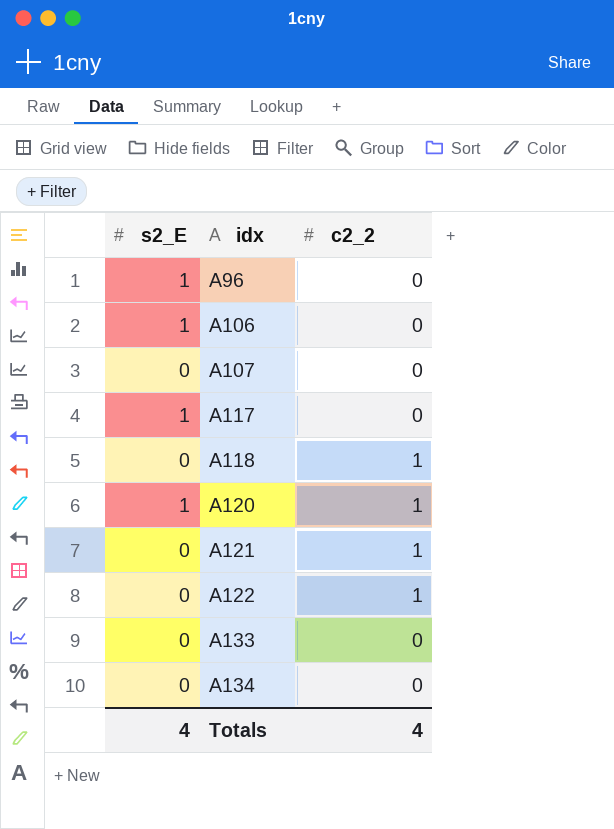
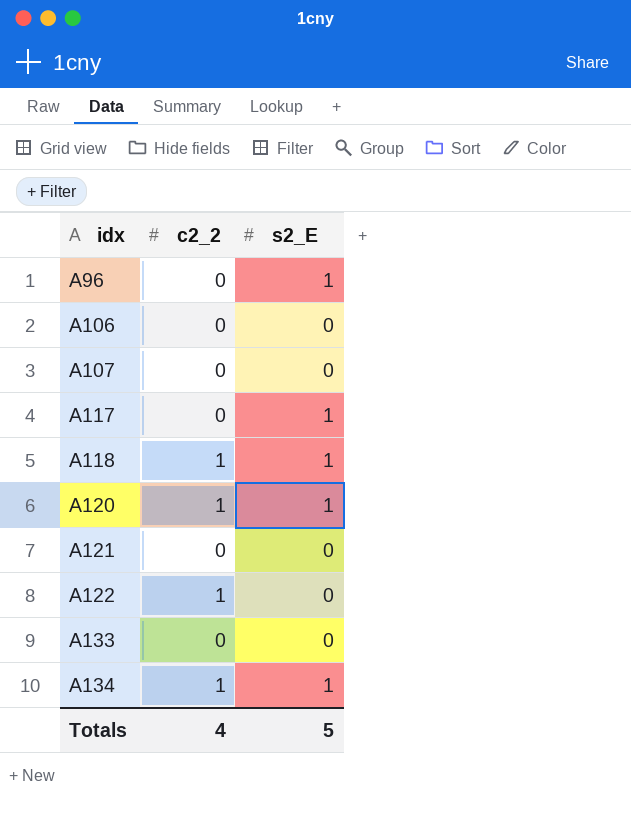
column s2_E | position: 1 -> 3
A106 | s2_E: 1 -> 0
A118 | s2_E: 0 -> 1
A121 | c2_2: 1 -> 0
A134 | c2_2: 0 -> 1
A134 | s2_E: 0 -> 1
Totals | s2_E: 4 -> 5

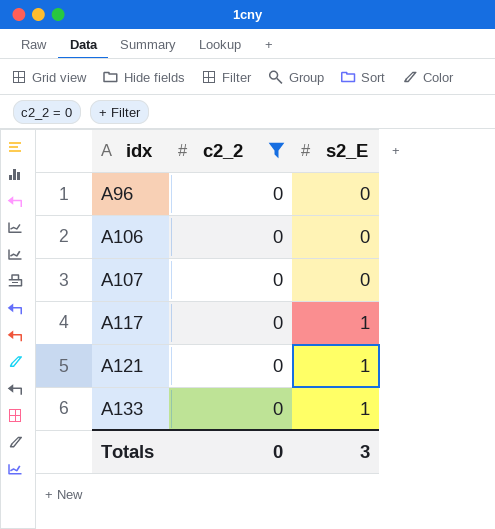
filter: none -> c2_2 = 0
A96 | s2_E: 1 -> 0
A121 | s2_E: 0 -> 1
A133 | s2_E: 0 -> 1
Totals | c2_2: 4 -> 0
Totals | s2_E: 5 -> 3

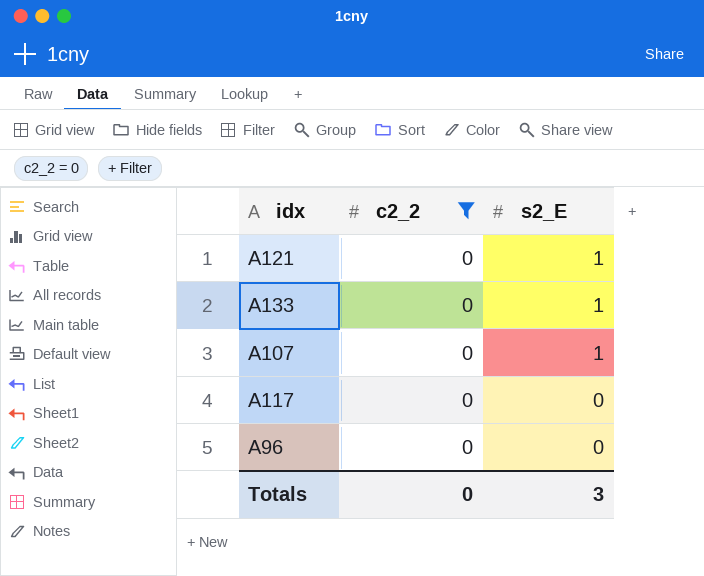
row order: idx ascending -> s2_E descending
row A106: 0 | 0 -> none
A107 | s2_E: 0 -> 1
A117 | s2_E: 1 -> 0

